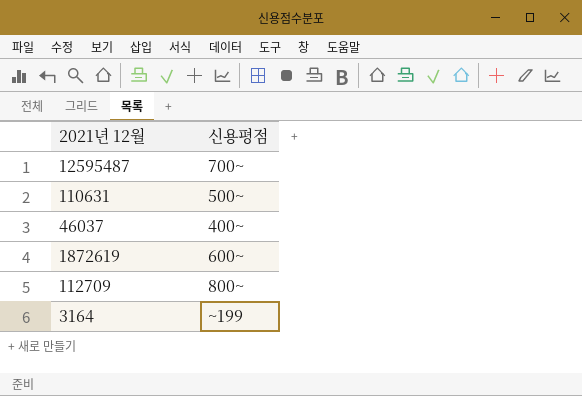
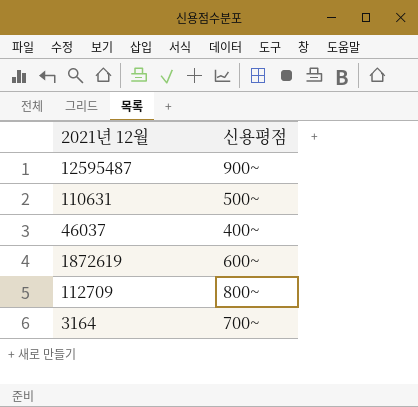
12595487 | 신용평점: 700~ -> 900~
3164 | 신용평점: ~199 -> 700~

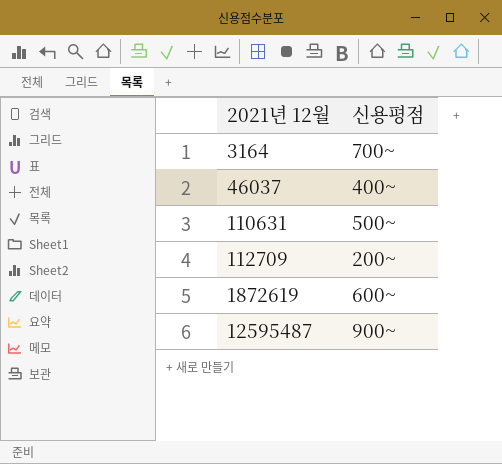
row order: none -> 2021년 12월 ascending
112709 | 신용평점: 800~ -> 200~

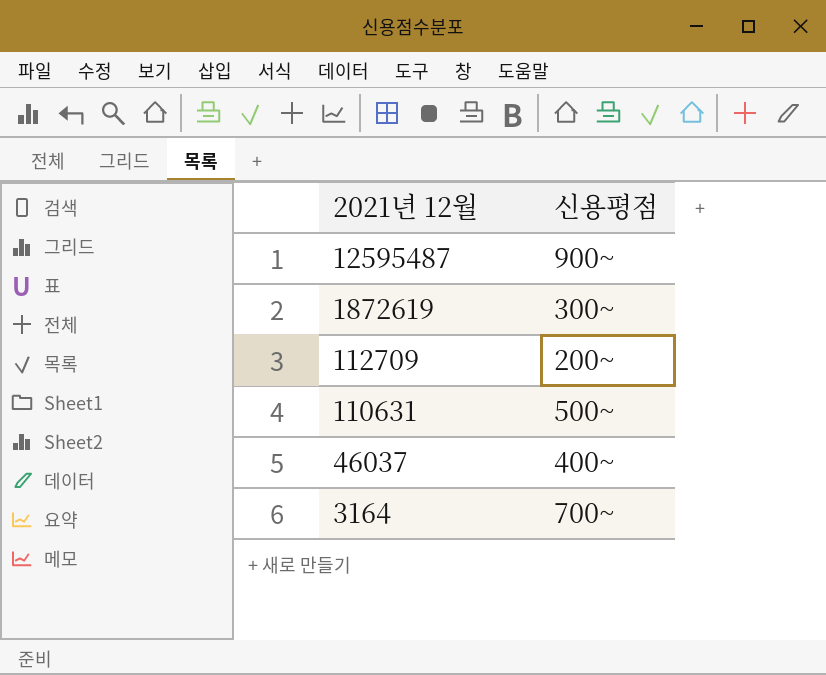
row order: 2021년 12월 ascending -> 2021년 12월 descending
1872619 | 신용평점: 600~ -> 300~

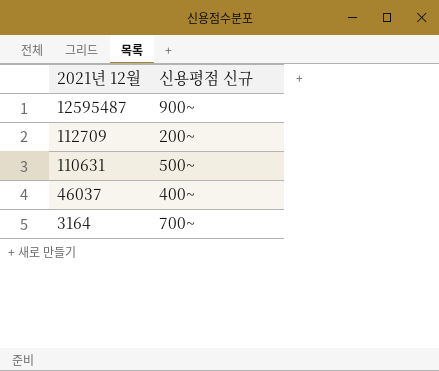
column name: 신용평점 -> 신용평점 신규
row 1872619: 300~ -> none

